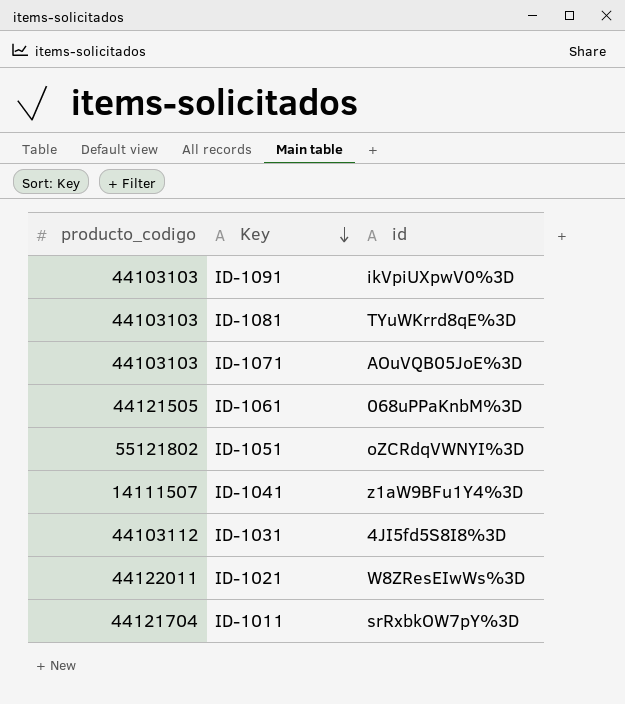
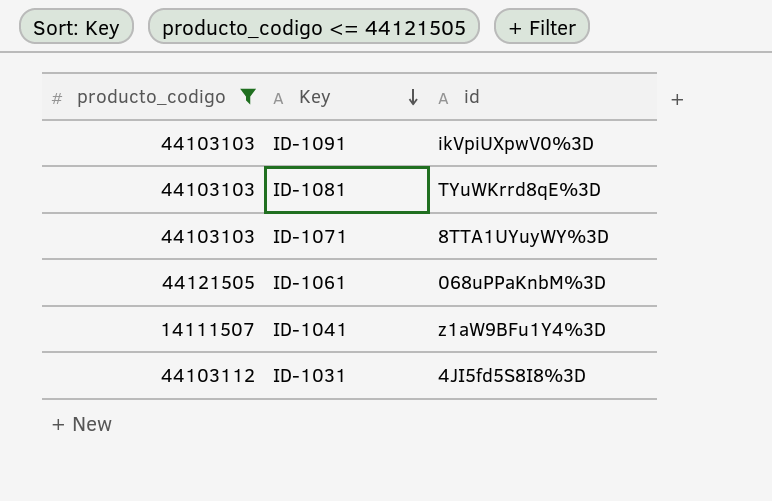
filter: none -> producto_codigo <= 44121505
ID-1071 | id: AOuVQB05JoE%3D -> 8TTA1UYuyWY%3D

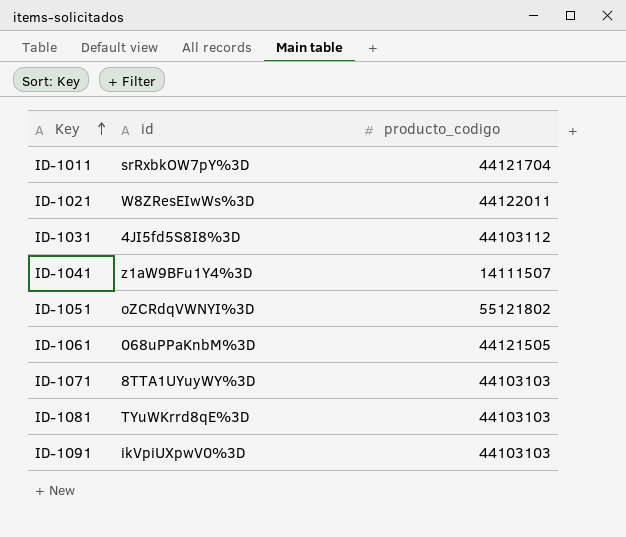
filter: producto_codigo <= 44121505 -> none
row order: Key descending -> Key ascending
column producto_codigo | position: 1 -> 3

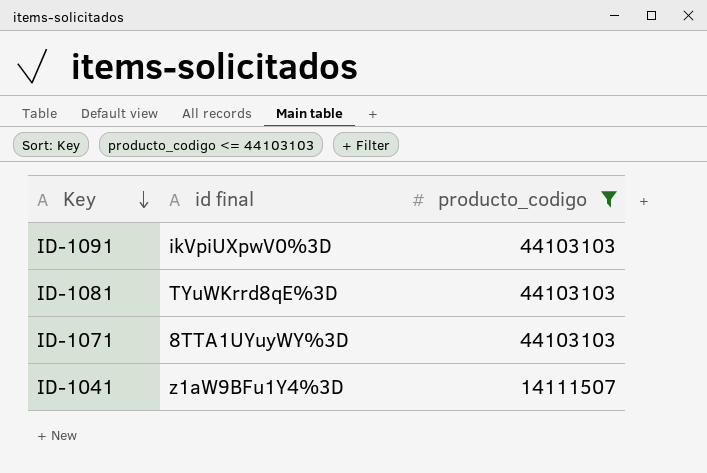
filter: none -> producto_codigo <= 44103103
row order: Key ascending -> Key descending
column name: id -> id final

